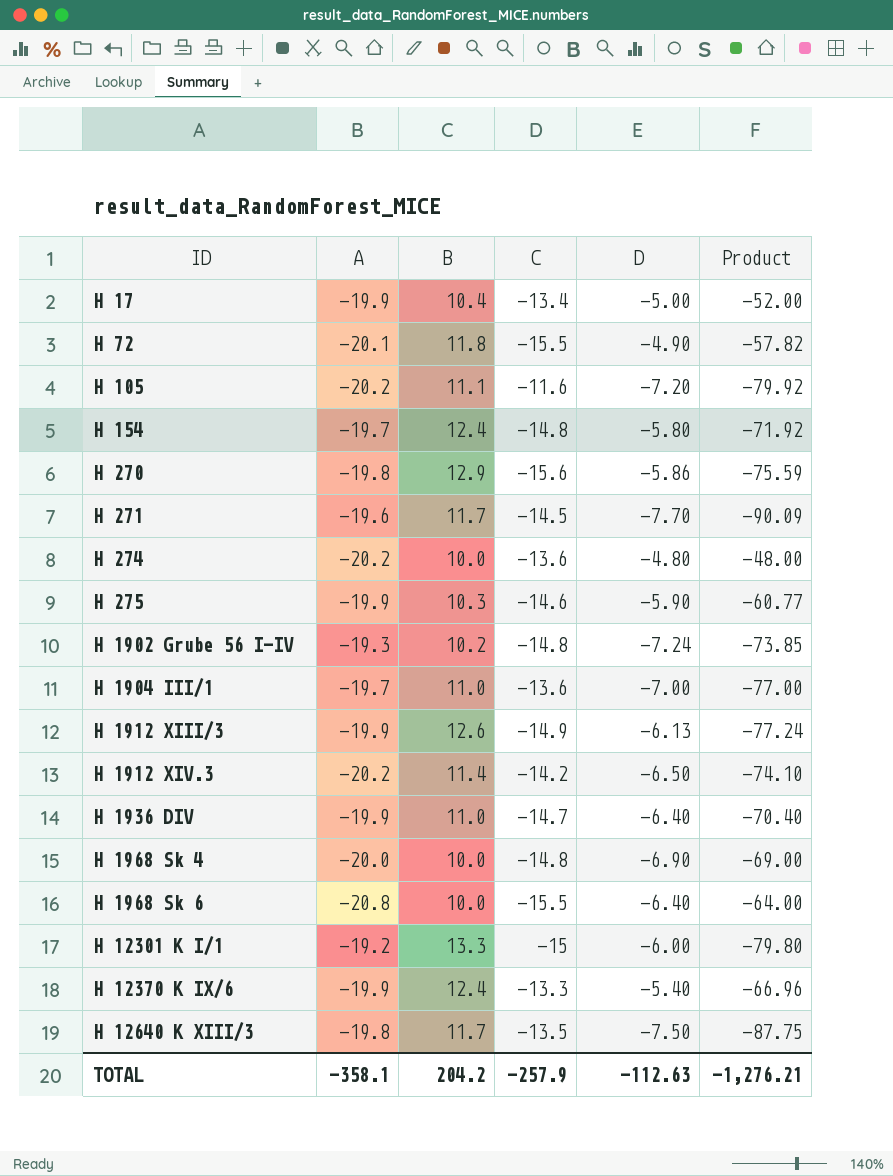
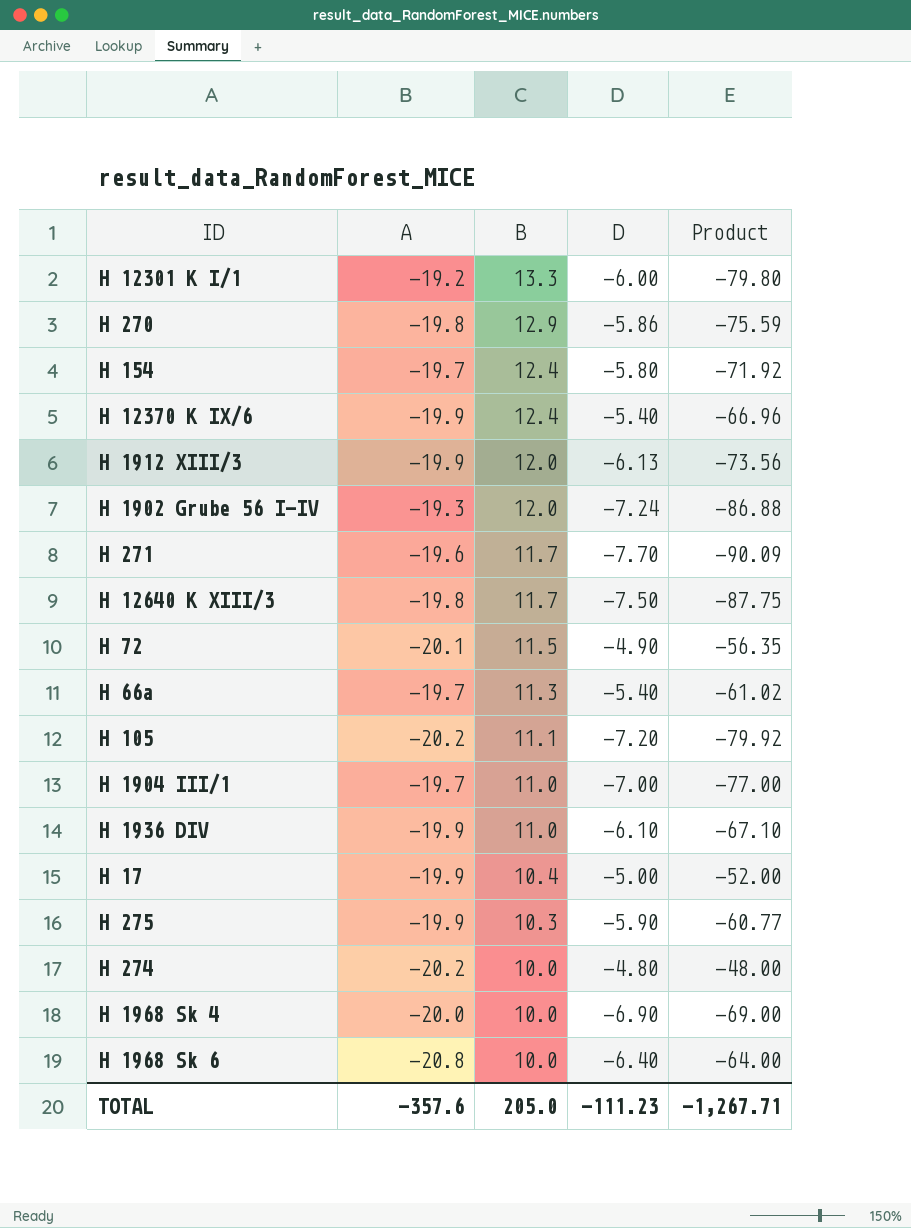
row order: ID ascending -> B descending
column C | position: 4 -> none
row H 1912 XIV.3: -20.2 | 11.4 | -14.2 | -6.50 | -74.10 -> none
H 1912 XIII/3 | B: 12.6 -> 12.0
H 1912 XIII/3 | Product: -77.24 -> -73.56
H 1902 Grube 56 I-IV | B: 10.2 -> 12.0
H 1902 Grube 56 I-IV | Product: -73.85 -> -86.88
H 72 | B: 11.8 -> 11.5
H 72 | Product: -57.82 -> -56.35
row H 66a: none -> -19.7 | 11.3 | -5.40 | -61.02
H 1936 DIV | D: -6.40 -> -6.10
H 1936 DIV | Product: -70.40 -> -67.10
TOTAL | A: -358.1 -> -357.6
TOTAL | B: 204.2 -> 205.0
TOTAL | D: -112.63 -> -111.23
TOTAL | Product: -1,276.21 -> -1,267.71

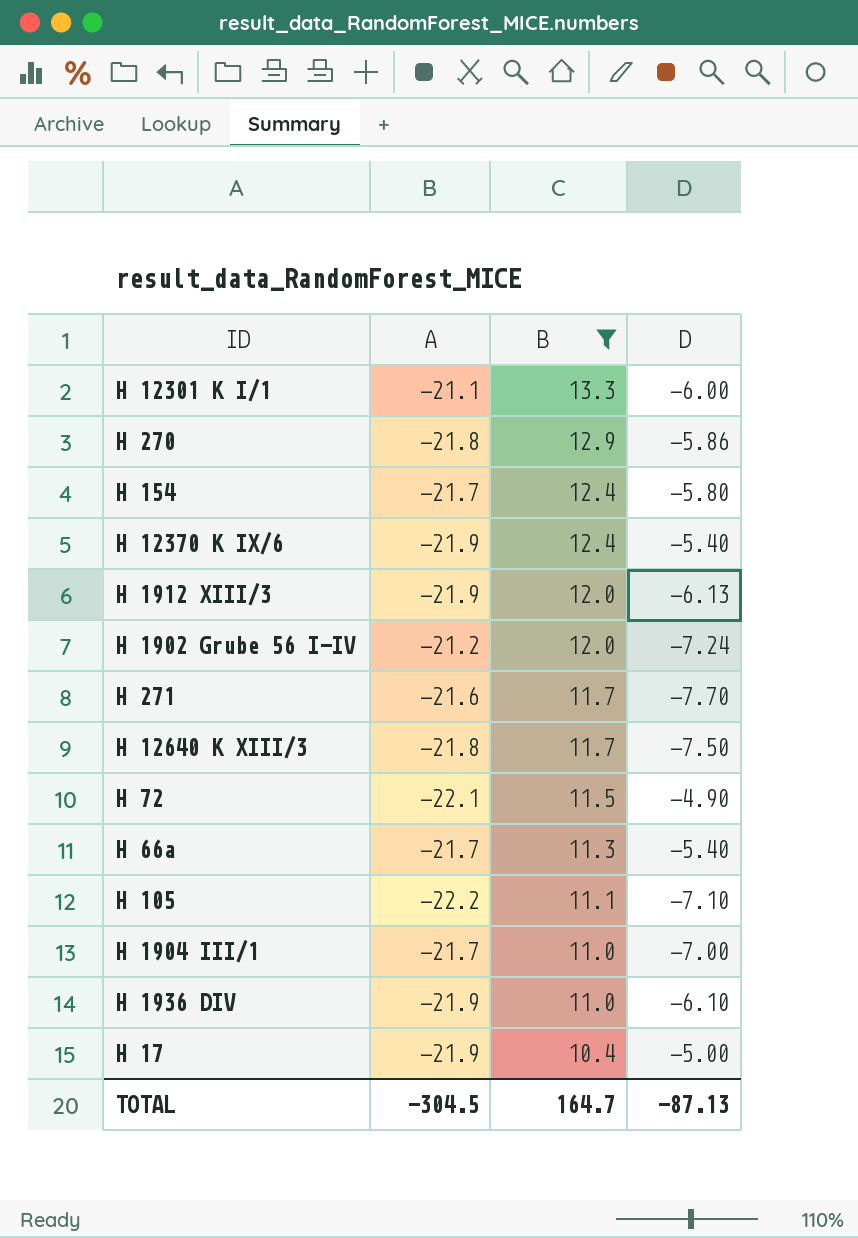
filter: none -> B >= 10.4
column Product | formula: [B] * [D] -> none
H 12301 K I/1 | A: -19.2 -> -21.1
H 270 | A: -19.8 -> -21.8
H 154 | A: -19.7 -> -21.7
H 12370 K IX/6 | A: -19.9 -> -21.9
H 1912 XIII/3 | A: -19.9 -> -21.9
H 1902 Grube 56 I-IV | A: -19.3 -> -21.2
H 271 | A: -19.6 -> -21.6
H 12640 K XIII/3 | A: -19.8 -> -21.8
H 72 | A: -20.1 -> -22.1
H 66a | A: -19.7 -> -21.7
H 105 | A: -20.2 -> -22.2
H 105 | D: -7.20 -> -7.10
H 1904 III/1 | A: -19.7 -> -21.7
H 1936 DIV | A: -19.9 -> -21.9
H 17 | A: -19.9 -> -21.9
TOTAL | A: -357.6 -> -304.5
TOTAL | B: 205.0 -> 164.7
TOTAL | D: -111.23 -> -87.13

